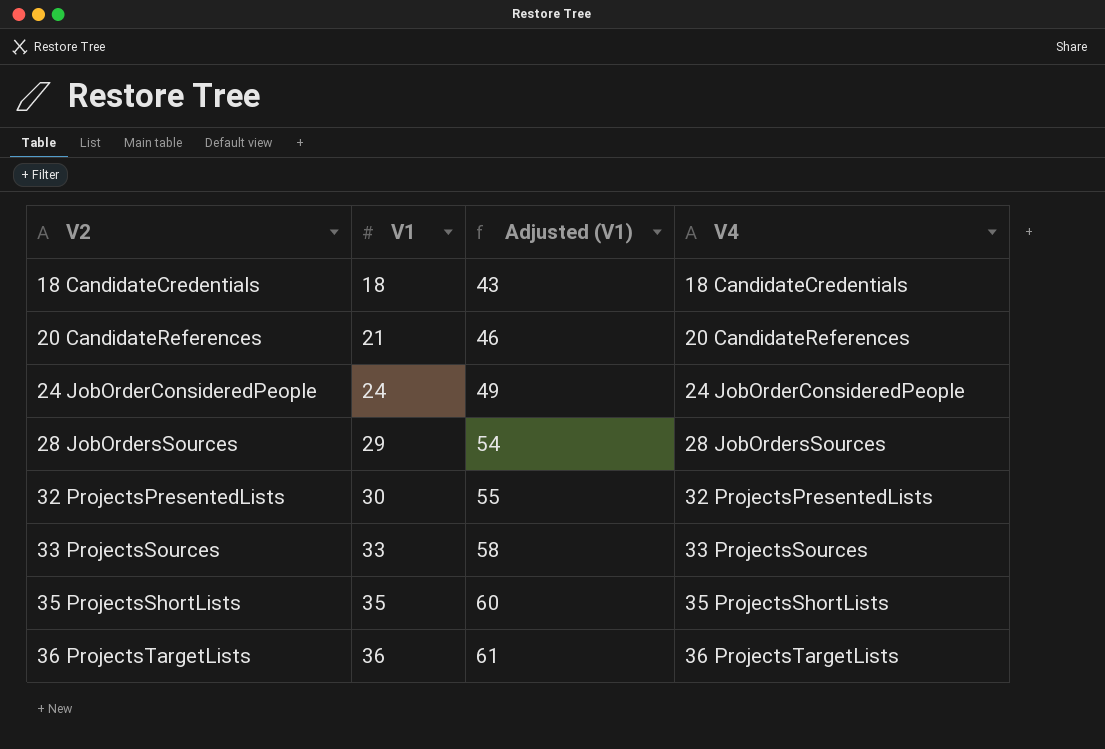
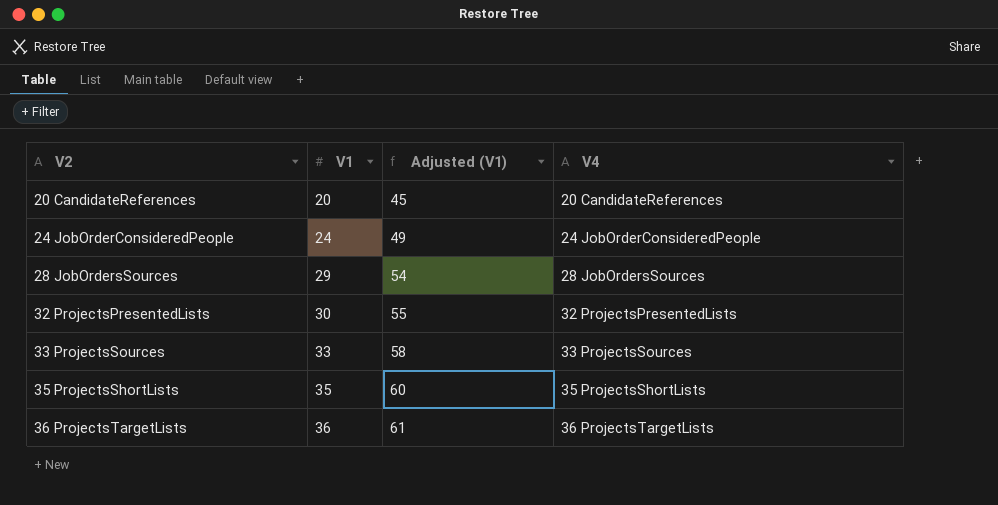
row 18 CandidateCredentials: 18 | 43 | 18 CandidateCredentials -> none
20 CandidateReferences | V1: 21 -> 20
20 CandidateReferences | Adjusted (V1): 46 -> 45

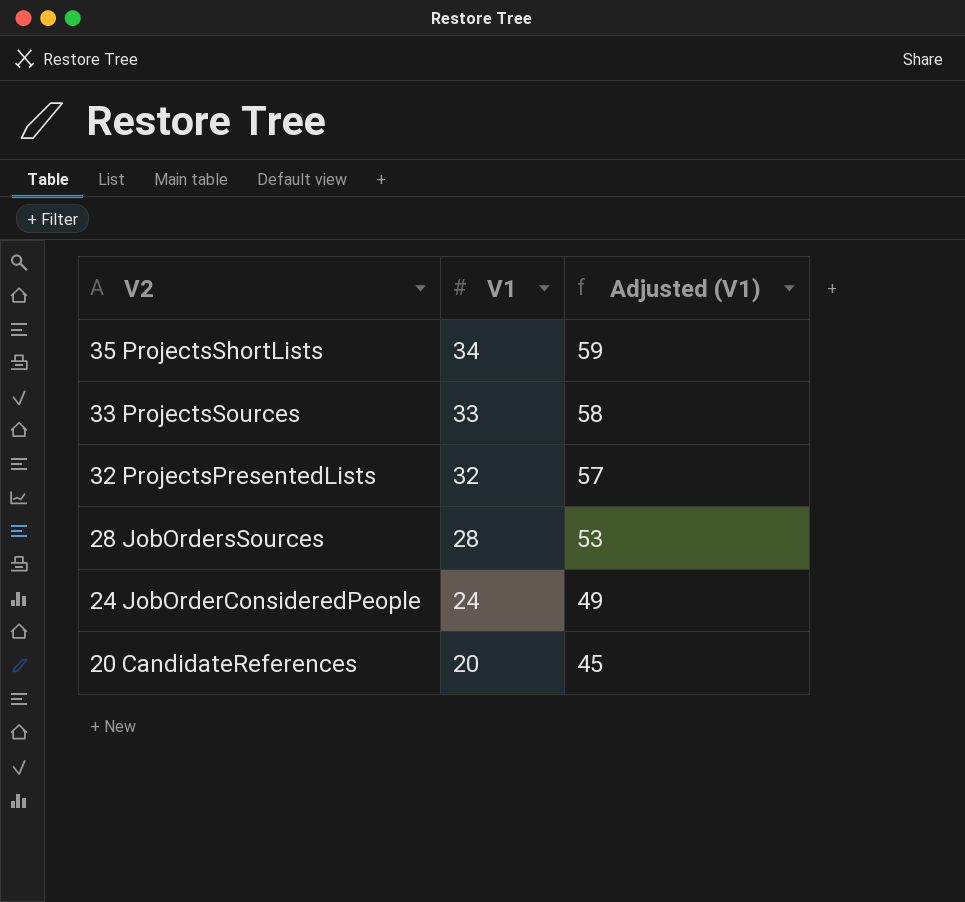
row order: V2 ascending -> V2 descending
column V4 | position: 4 -> none
row 36 ProjectsTargetLists: 36 | 61 | 36 ProjectsTargetLists -> none
35 ProjectsShortLists | V1: 35 -> 34
35 ProjectsShortLists | Adjusted (V1): 60 -> 59
32 ProjectsPresentedLists | V1: 30 -> 32
32 ProjectsPresentedLists | Adjusted (V1): 55 -> 57
28 JobOrdersSources | V1: 29 -> 28
28 JobOrdersSources | Adjusted (V1): 54 -> 53

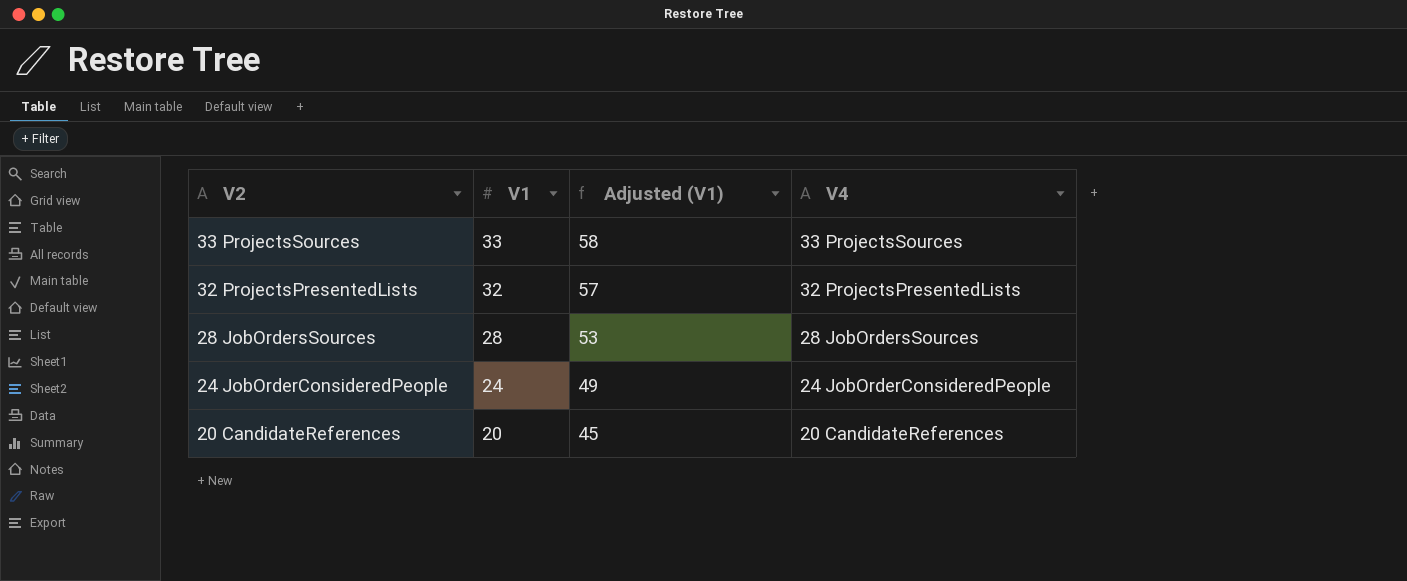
column V4 | position: none -> 4
row 35 ProjectsShortLists: 34 | 59 -> none

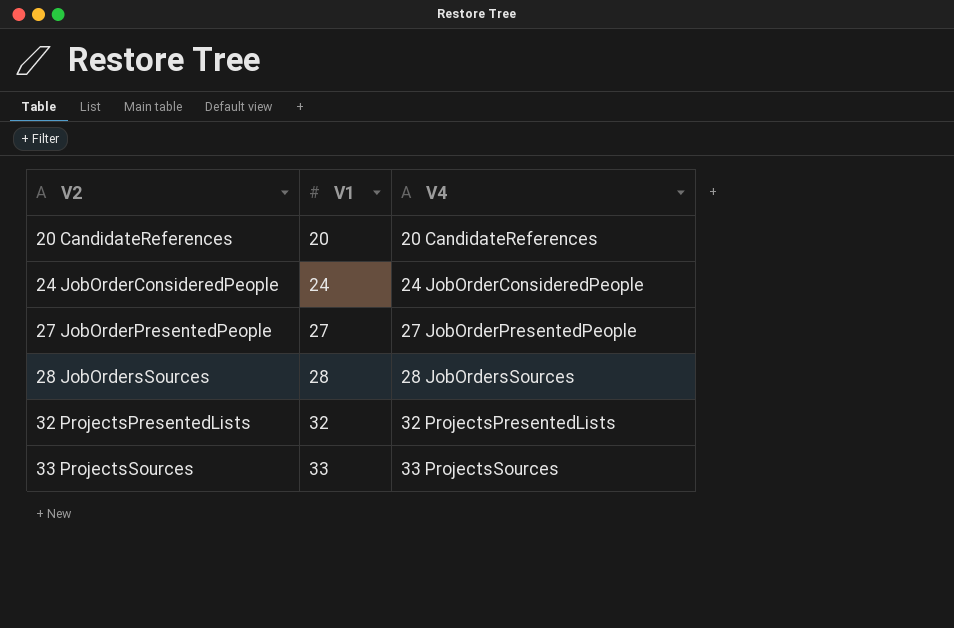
row order: V2 descending -> V2 ascending
column Adjusted (V1) | formula: [V1] + 25 -> none
row 27 JobOrderPresentedPeople: none -> 27 | 27 JobOrderPresentedPeople

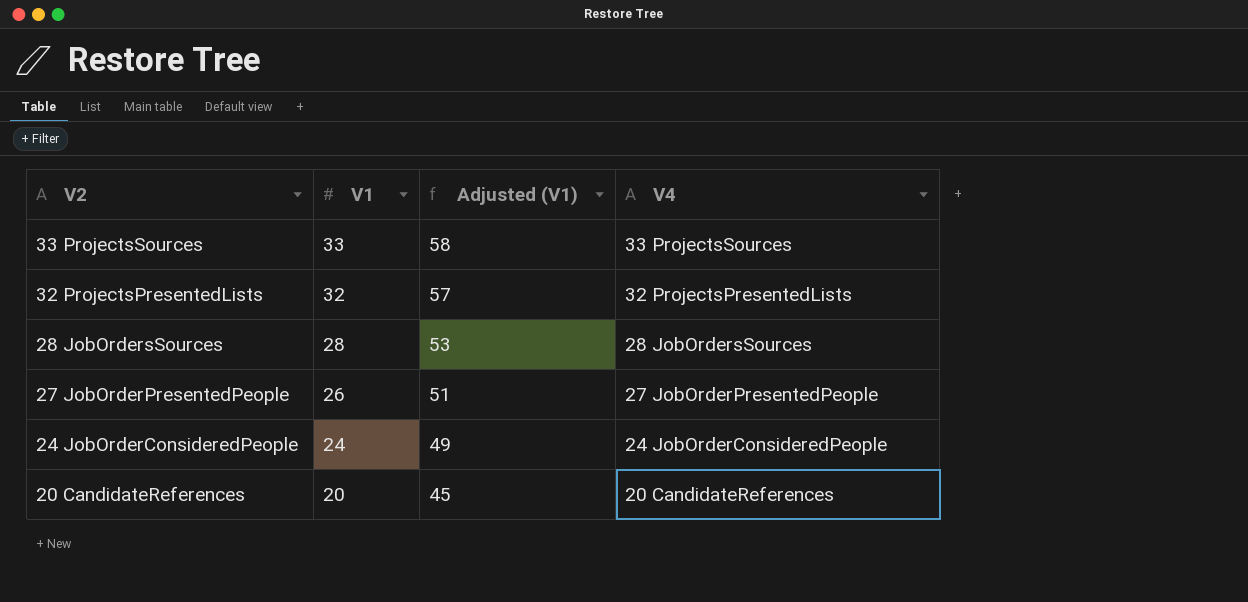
row order: V2 ascending -> V2 descending
column Adjusted (V1) | formula: none -> [V1] + 25
27 JobOrderPresentedPeople | V1: 27 -> 26

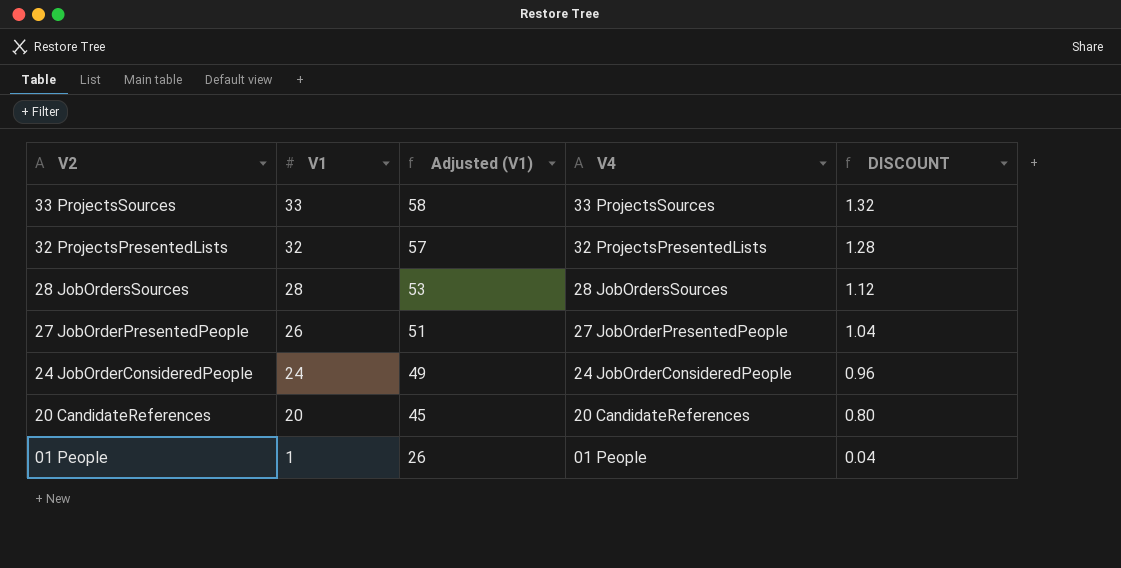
column DISCOUNT | formula: none -> [V1] * 0.04
row 01 People: none -> 1 | 26 | 01 People | 0.04

